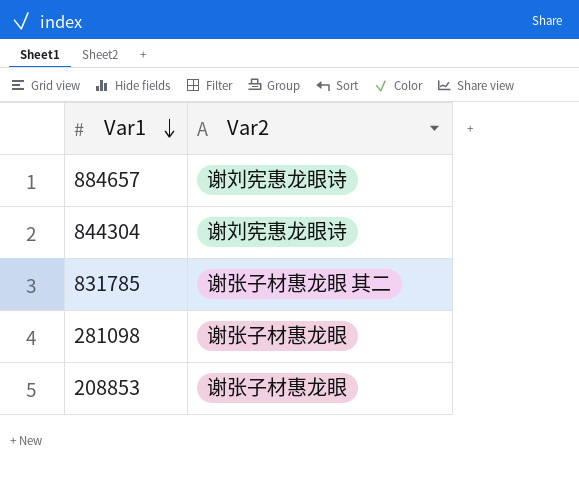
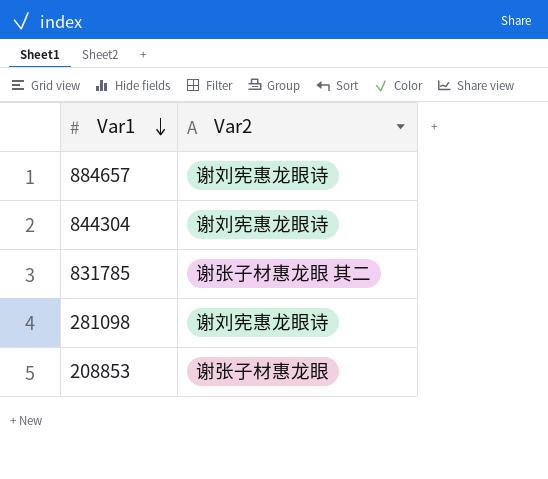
281098 | Var2: 谢张子材惠龙眼 -> 谢刘宪惠龙眼诗

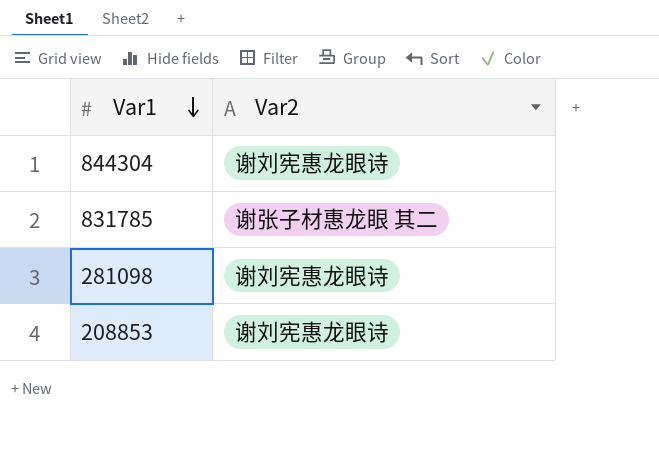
row 884657: 谢刘宪惠龙眼诗 -> none
208853 | Var2: 谢张子材惠龙眼 -> 谢刘宪惠龙眼诗

